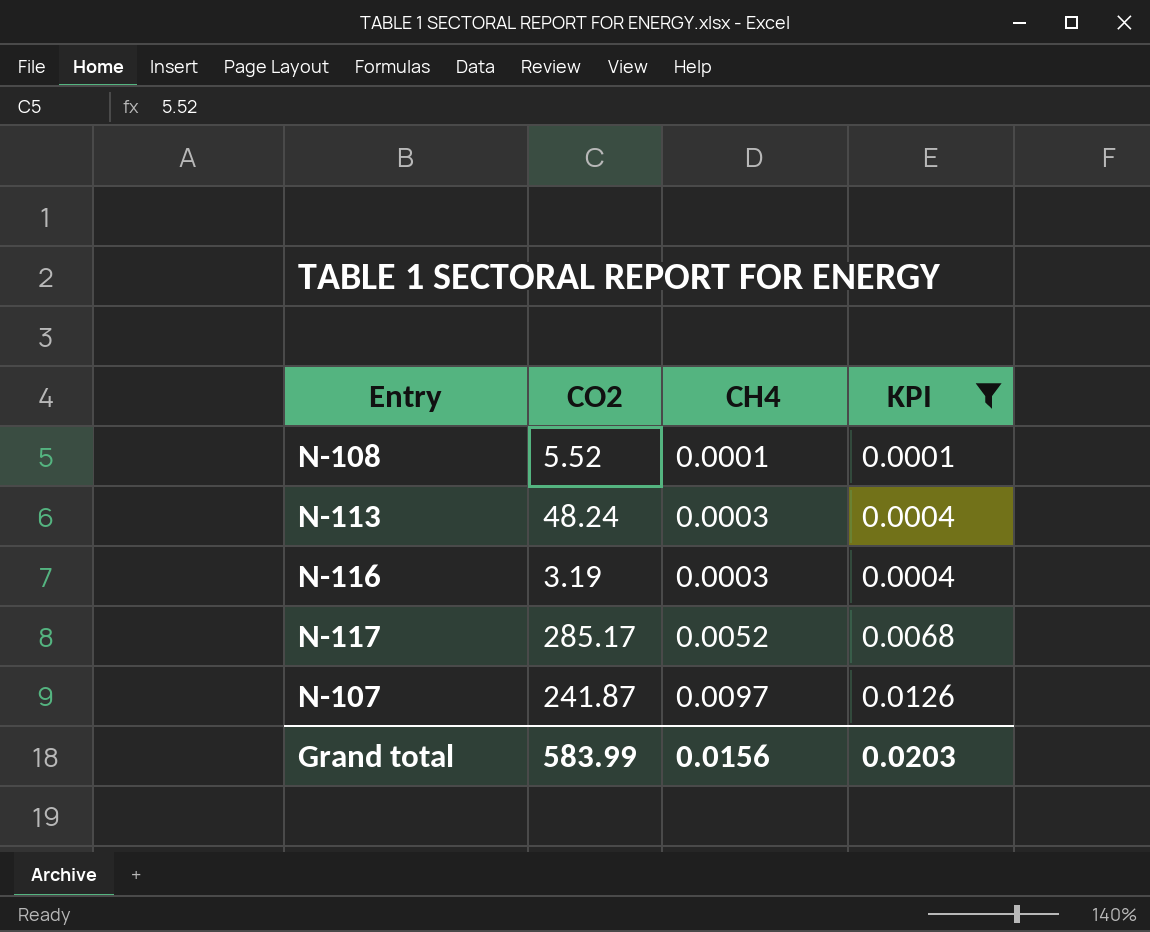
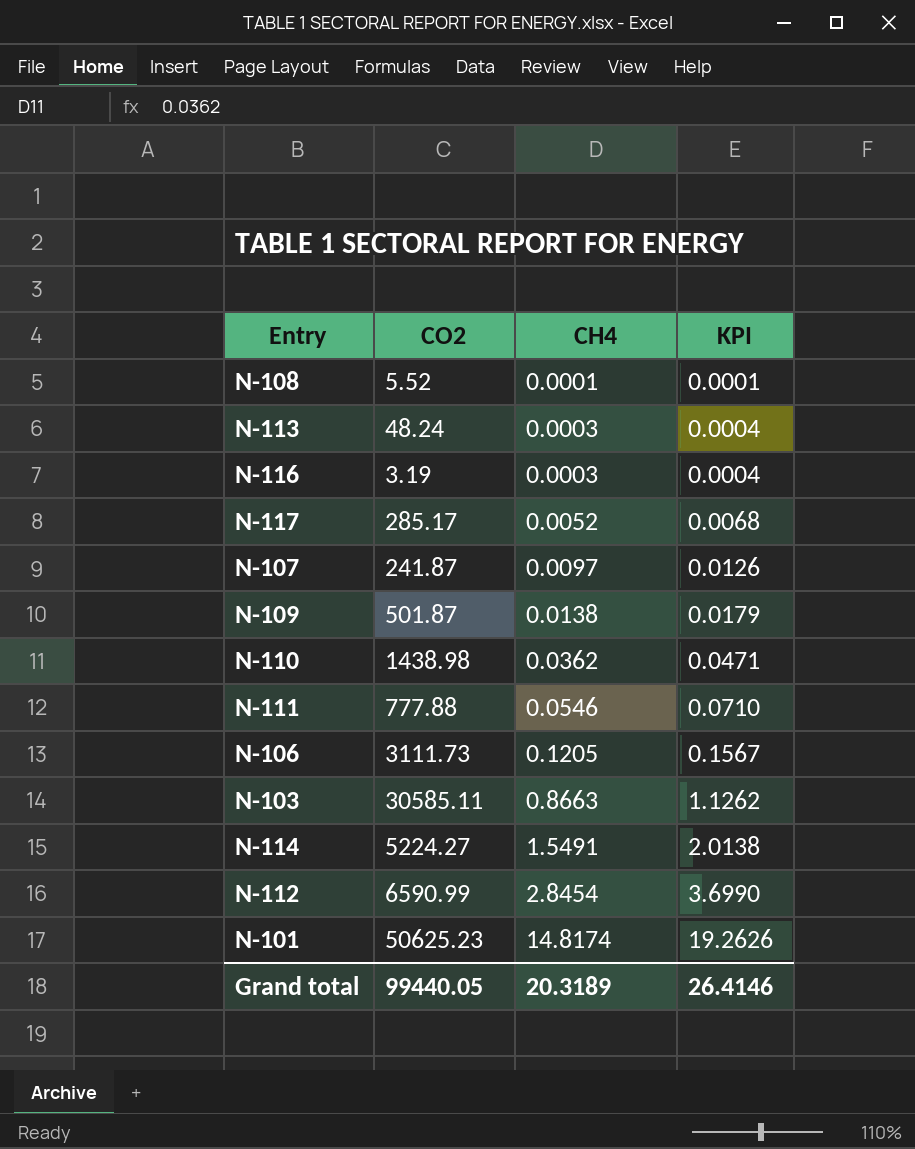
filter: KPI <= 0.0126 -> none
Grand total | CO2: 583.99 -> 99440.05
Grand total | CH4: 0.0156 -> 20.3189
Grand total | KPI: 0.0203 -> 26.4146

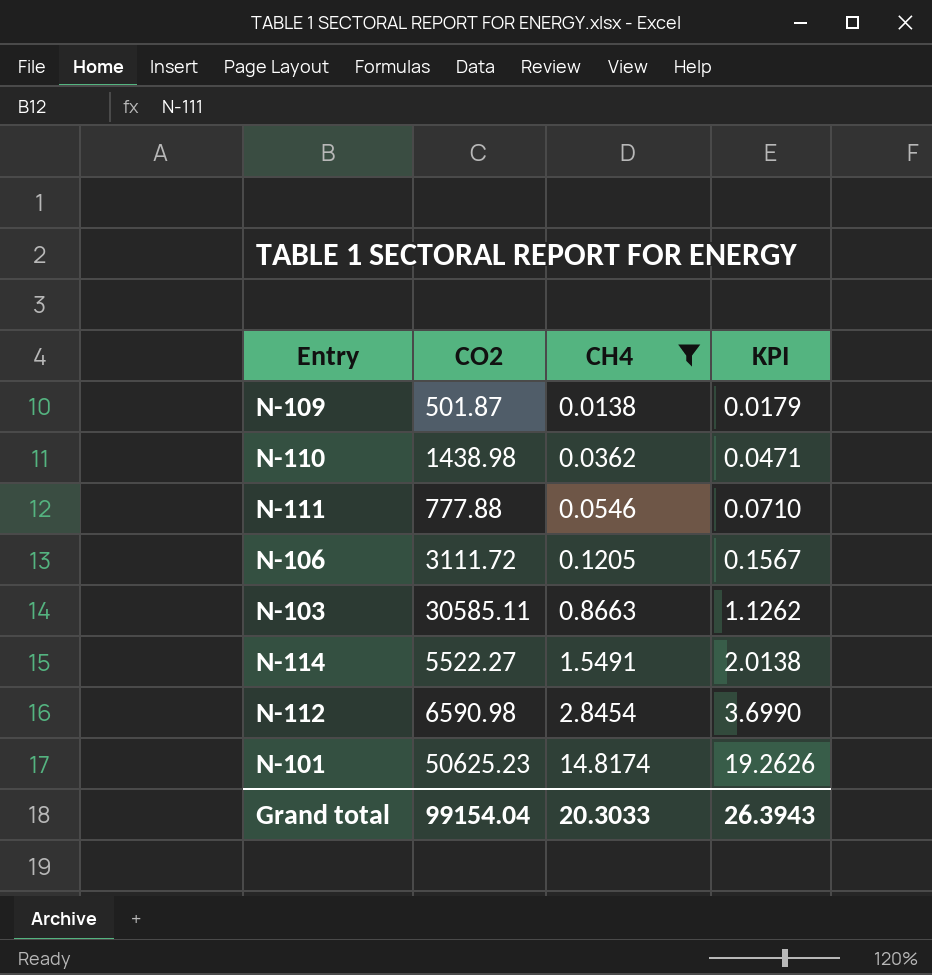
filter: none -> CH4 >= 0.0138
N-106 | CO2: 3111.73 -> 3111.72
N-114 | CO2: 5224.27 -> 5522.27
N-112 | CO2: 6590.99 -> 6590.98
Grand total | CO2: 99440.05 -> 99154.04
Grand total | CH4: 20.3189 -> 20.3033
Grand total | KPI: 26.4146 -> 26.3943

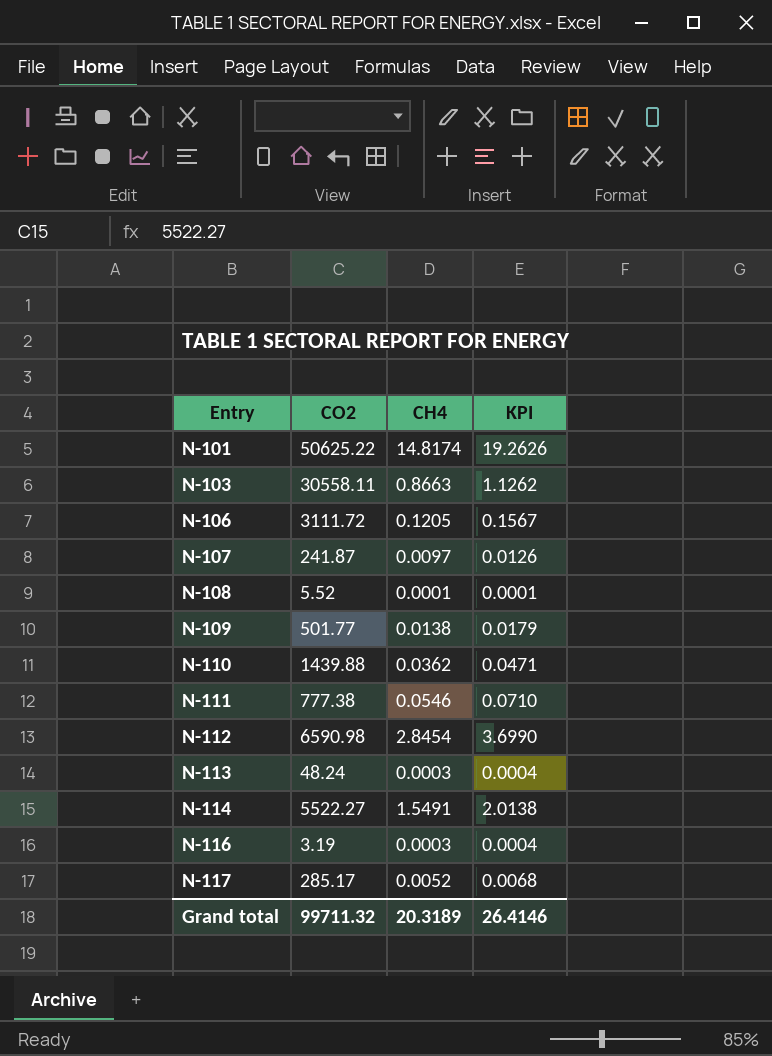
filter: CH4 >= 0.0138 -> none
row order: CH4 ascending -> Entry ascending
N-101 | CO2: 50625.23 -> 50625.22
N-103 | CO2: 30585.11 -> 30558.11
N-109 | CO2: 501.87 -> 501.77
N-110 | CO2: 1438.98 -> 1439.88
N-111 | CO2: 777.88 -> 777.38
Grand total | CO2: 99154.04 -> 99711.32
Grand total | CH4: 20.3033 -> 20.3189
Grand total | KPI: 26.3943 -> 26.4146

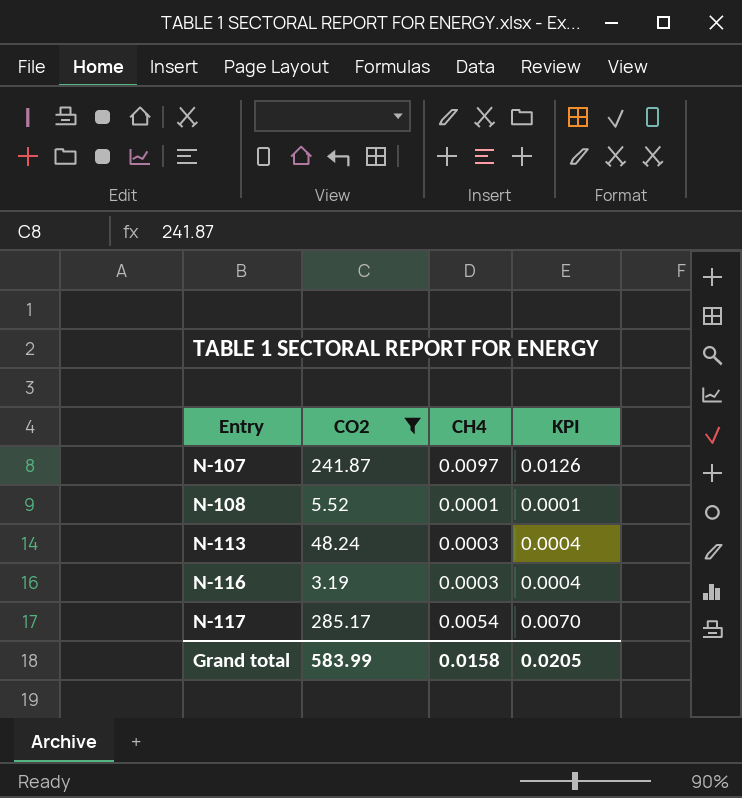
filter: none -> CO2 <= 285.17
N-117 | CH4: 0.0052 -> 0.0054
N-117 | KPI: 0.0068 -> 0.0070
Grand total | CO2: 99711.32 -> 583.99
Grand total | CH4: 20.3189 -> 0.0158
Grand total | KPI: 26.4146 -> 0.0205

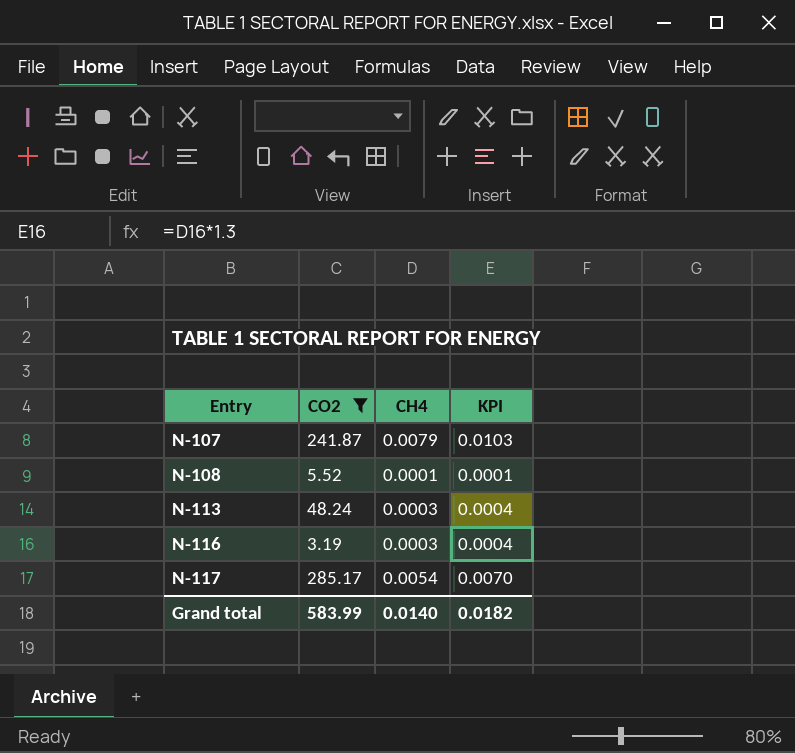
N-107 | CH4: 0.0097 -> 0.0079
N-107 | KPI: 0.0126 -> 0.0103
Grand total | CH4: 0.0158 -> 0.0140
Grand total | KPI: 0.0205 -> 0.0182

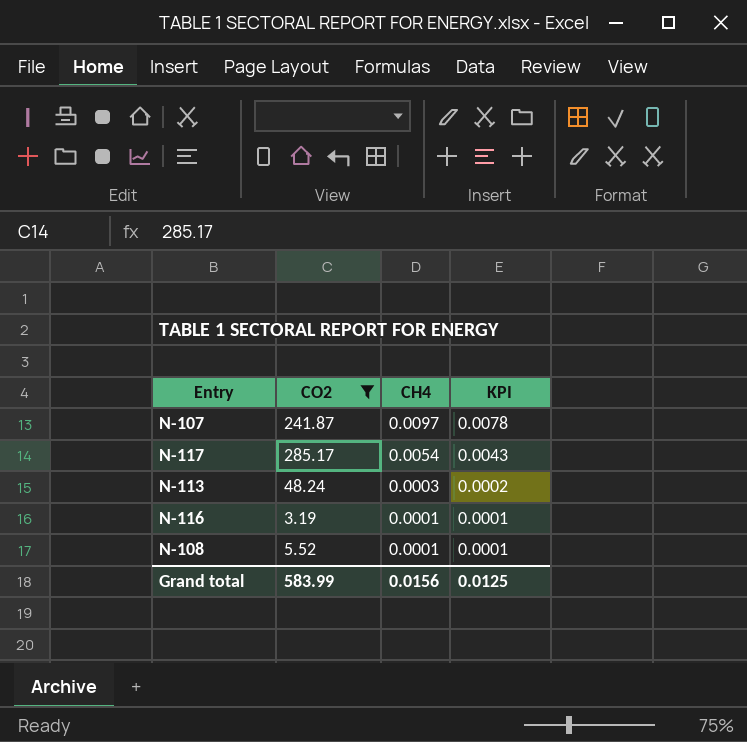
row order: Entry ascending -> CH4 descending
column KPI | formula: [CH4] * 1.3 -> [CH4] * 0.8
N-107 | CH4: 0.0079 -> 0.0097
N-116 | CH4: 0.0003 -> 0.0001
Grand total | CH4: 0.0140 -> 0.0156
Grand total | KPI: 0.0182 -> 0.0125

